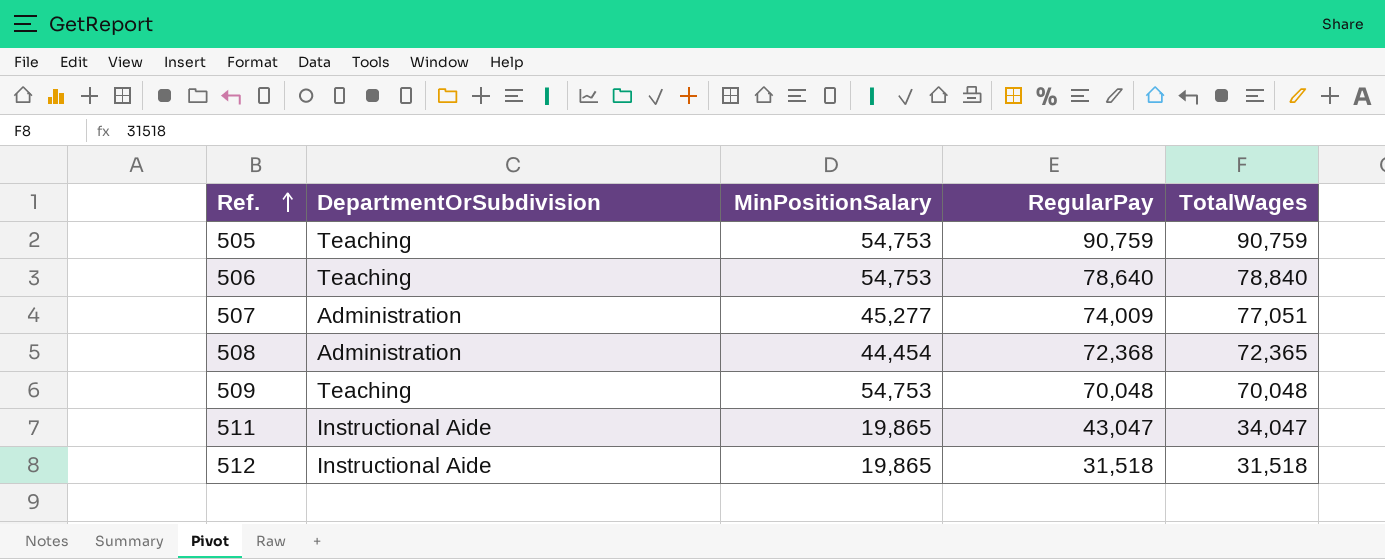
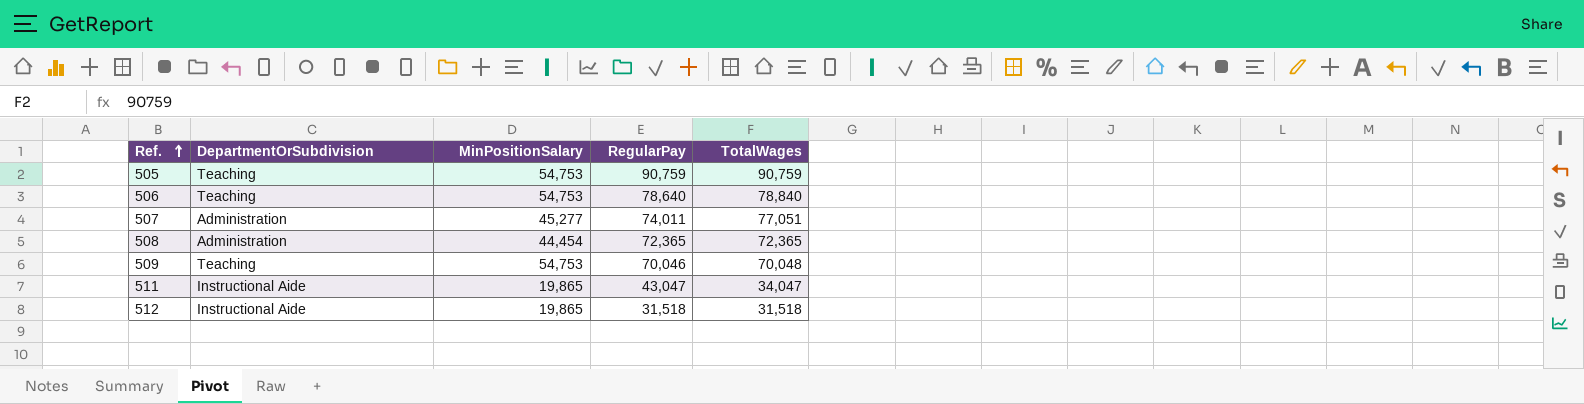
507 | RegularPay: 74,009 -> 74,011
508 | RegularPay: 72,368 -> 72,365
509 | RegularPay: 70,048 -> 70,046

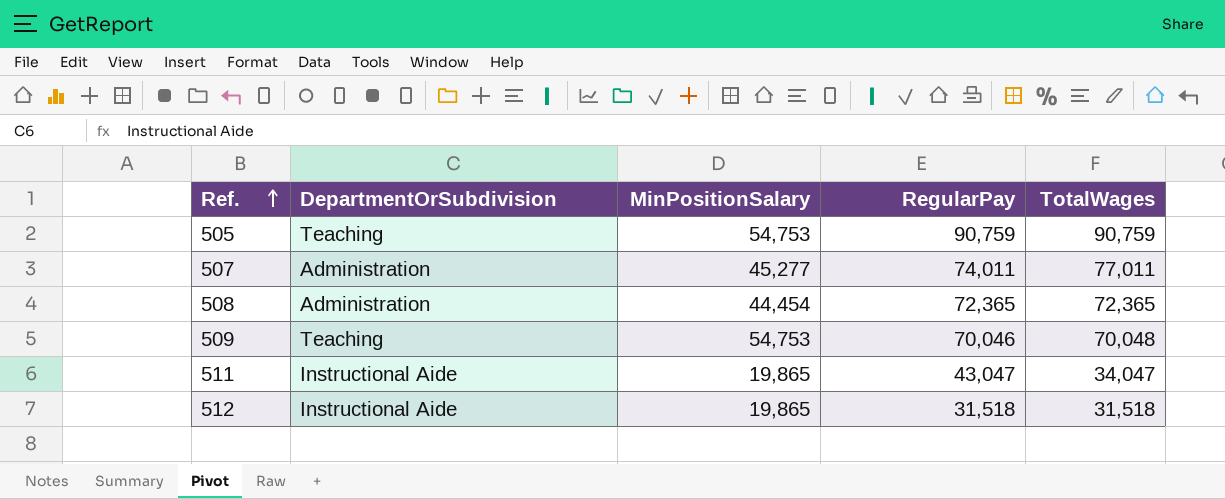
row 506: Teaching | 54,753 | 78,640 | 78,840 -> none
507 | TotalWages: 77,051 -> 77,011

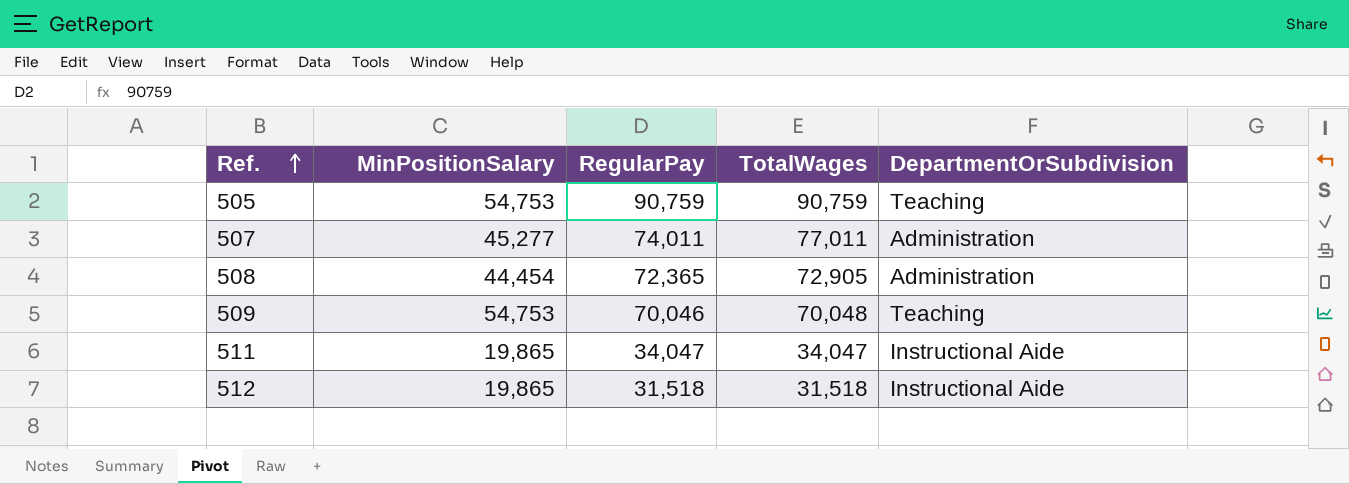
column DepartmentOrSubdivision | position: 2 -> 5
508 | TotalWages: 72,365 -> 72,905
511 | RegularPay: 43,047 -> 34,047

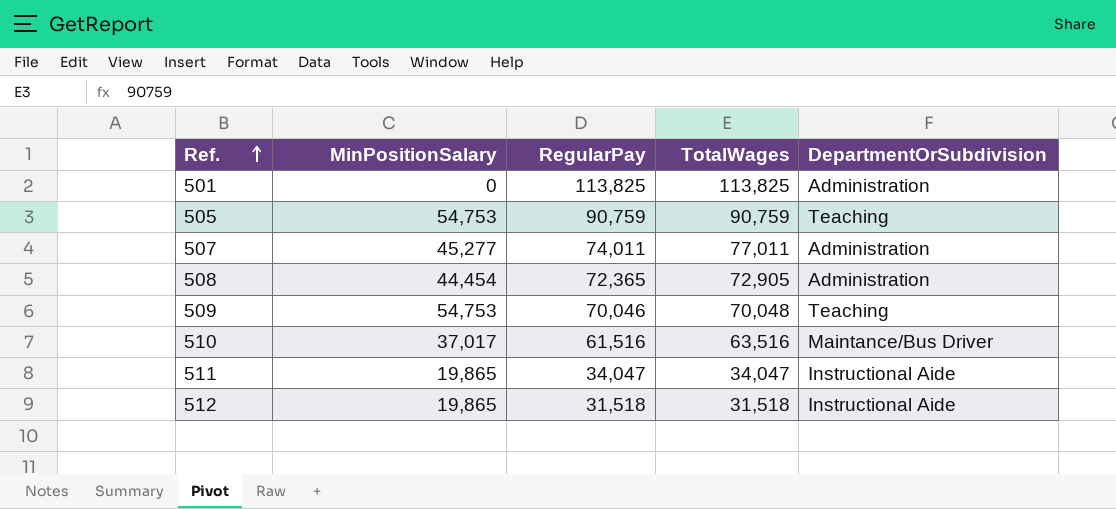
row 501: none -> 0 | 113,825 | 113,825 | Administration
row 510: none -> 37,017 | 61,516 | 63,516 | Maintance/Bus Driver

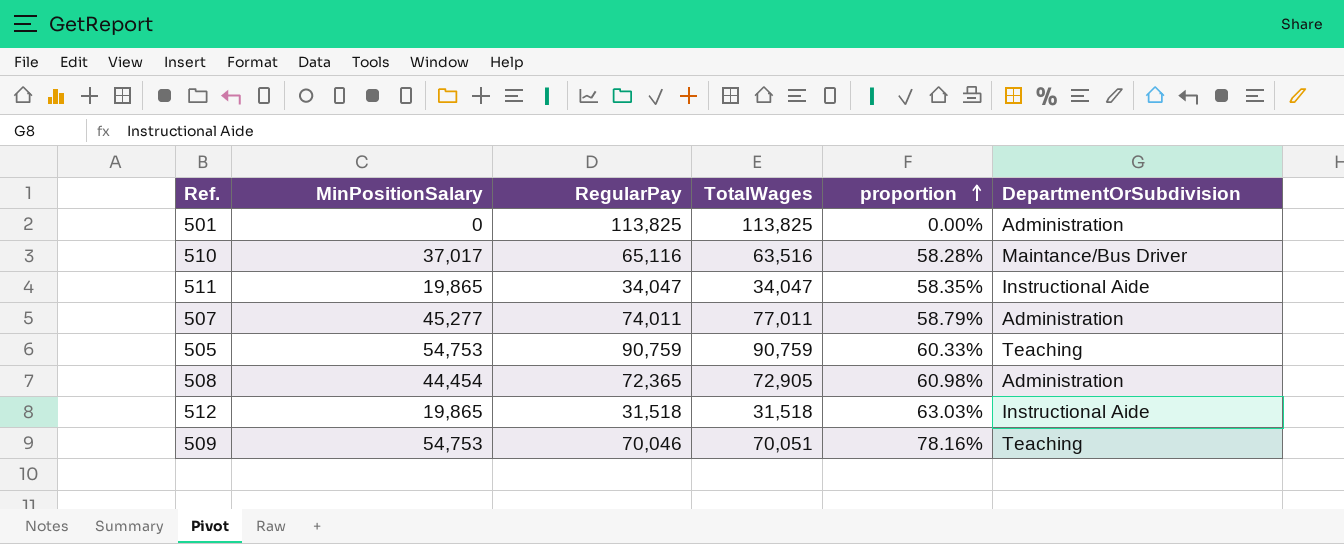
row order: Ref. ascending -> proportion ascending
column proportion | formula: none -> [MinPositionSalary] / [TotalWages]
510 | RegularPay: 61,516 -> 65,116
509 | TotalWages: 70,048 -> 70,051

